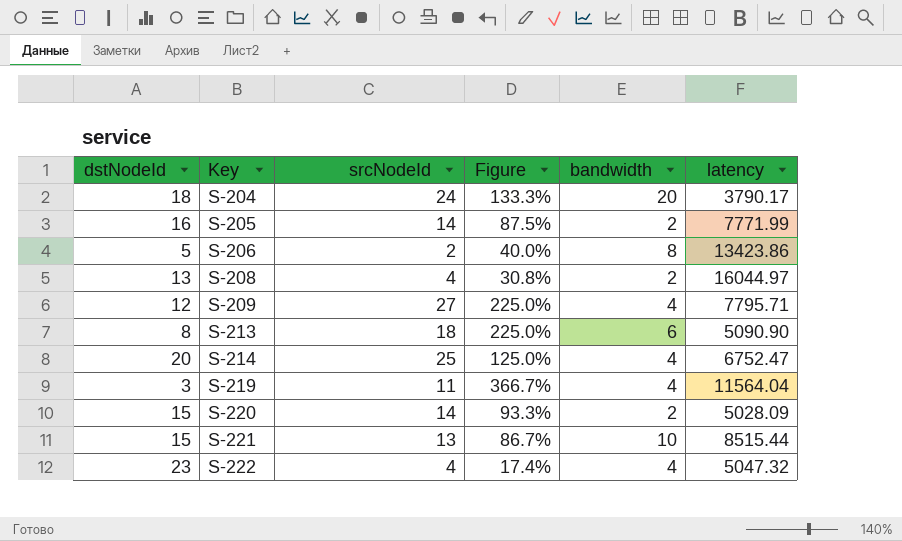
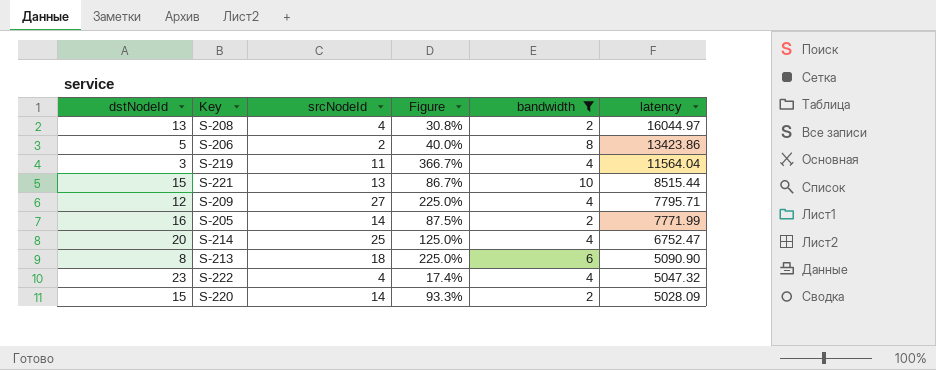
filter: none -> bandwidth != 20
row order: Key ascending -> latency descending

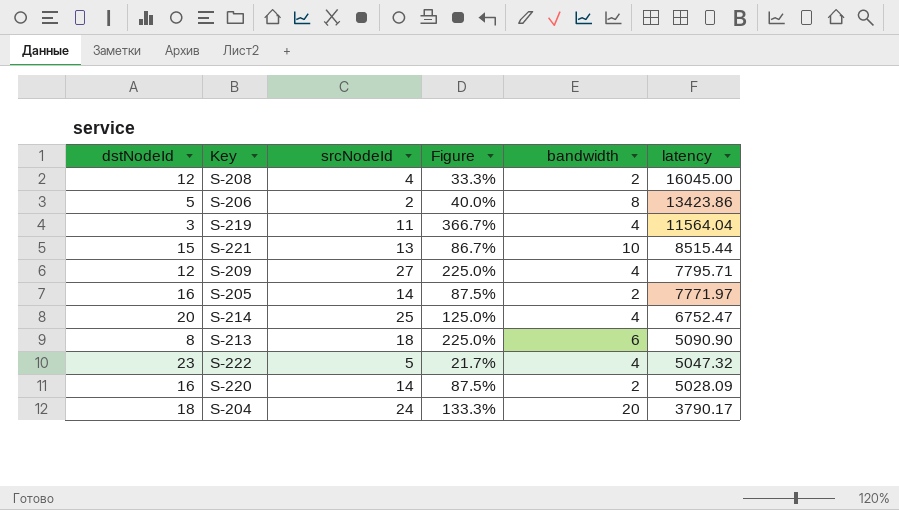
filter: bandwidth != 20 -> none
S-208 | dstNodeId: 13 -> 12
S-208 | Figure: 30.8% -> 33.3%
S-208 | latency: 16044.97 -> 16045.00
S-205 | latency: 7771.99 -> 7771.97
S-222 | srcNodeId: 4 -> 5
S-222 | Figure: 17.4% -> 21.7%
S-220 | dstNodeId: 15 -> 16
S-220 | Figure: 93.3% -> 87.5%

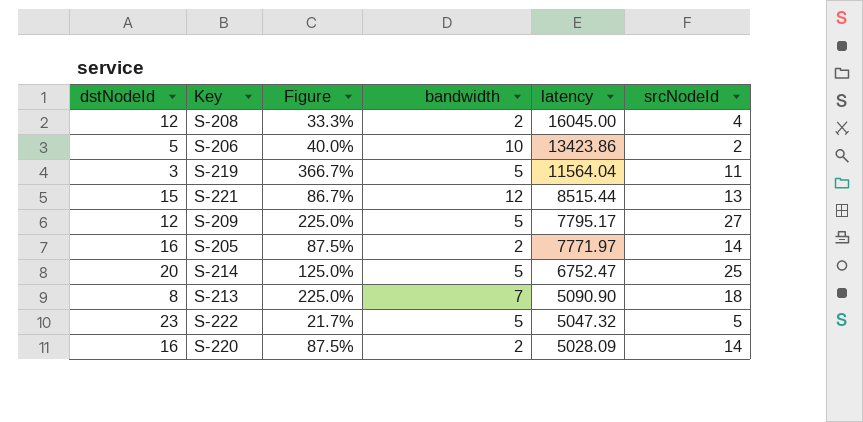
column srcNodeId | position: 3 -> 6
row S-204: 18 | 24 | 133.3% | 20 | 3790.17 -> none
S-206 | bandwidth: 8 -> 10
S-219 | bandwidth: 4 -> 5
S-221 | bandwidth: 10 -> 12
S-209 | bandwidth: 4 -> 5
S-209 | latency: 7795.71 -> 7795.17
S-214 | bandwidth: 4 -> 5
S-213 | bandwidth: 6 -> 7
S-222 | bandwidth: 4 -> 5

